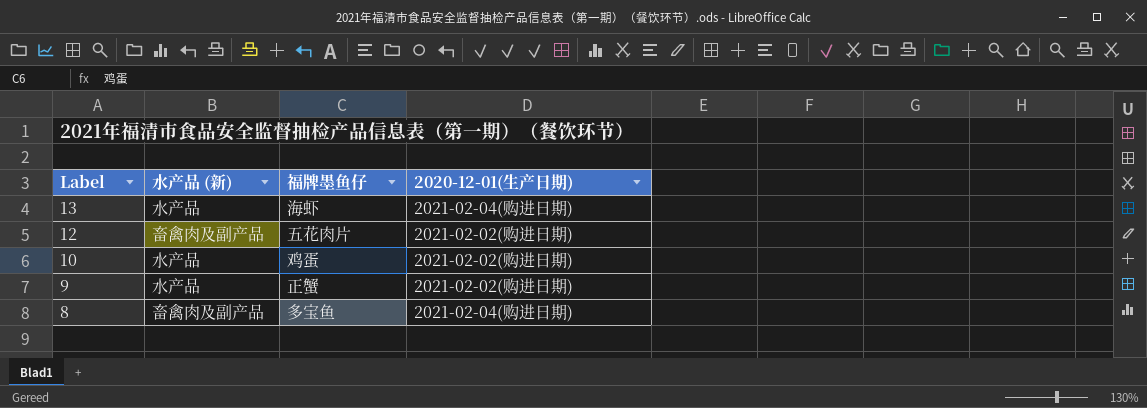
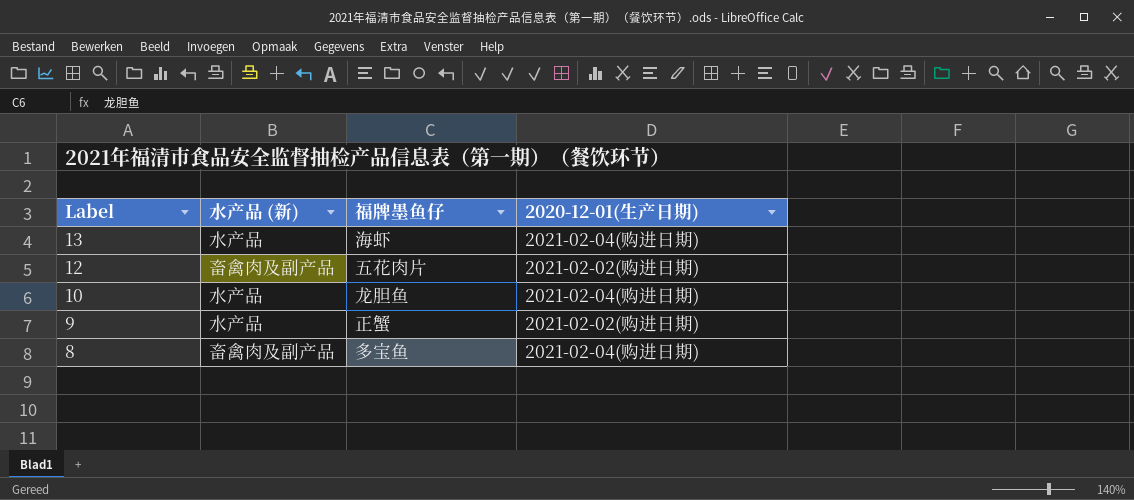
10 | 福牌墨鱼仔: 鸡蛋 -> 龙胆鱼
10 | 2020-12-01(生产日期): 2021-02-02(购进日期) -> 2021-02-04(购进日期)

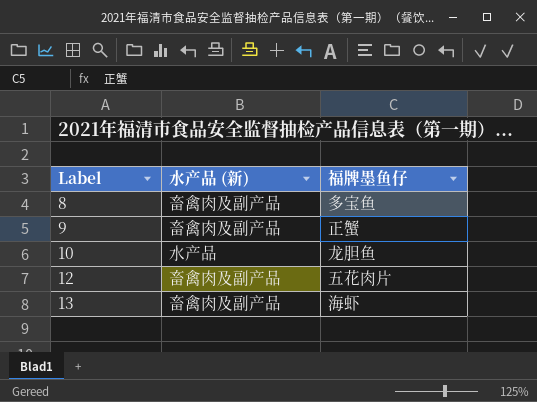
row order: Label descending -> Label ascending
column 2020-12-01(生产日期) | position: 4 -> none
9 | 水产品 (新): 水产品 -> 畜禽肉及副产品
13 | 水产品 (新): 水产品 -> 畜禽肉及副产品

